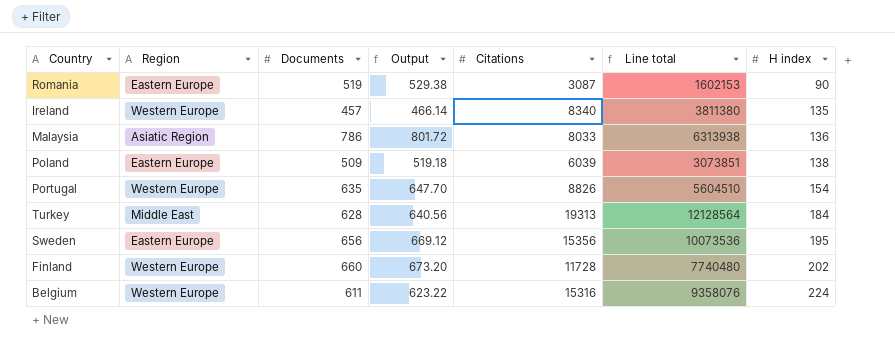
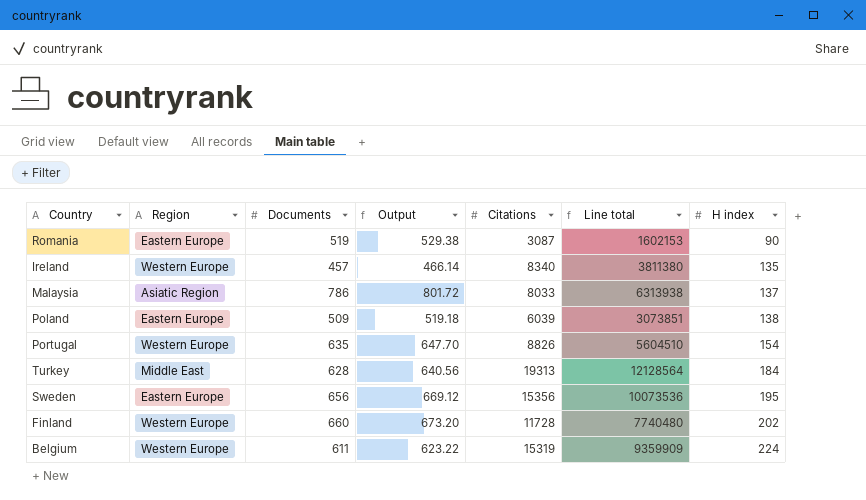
Malaysia | H index: 136 -> 137
Belgium | Citations: 15316 -> 15319
Belgium | Line total: 9358076 -> 9359909

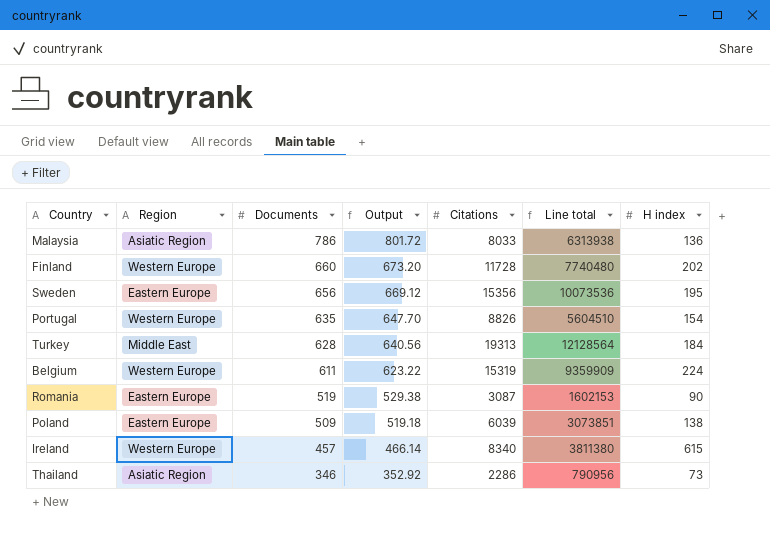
row order: H index ascending -> Documents descending
Malaysia | H index: 137 -> 136
Ireland | H index: 135 -> 615
row Thailand: none -> Asiatic Region | 346 | 352.92 | 2286 | 790956 | 73

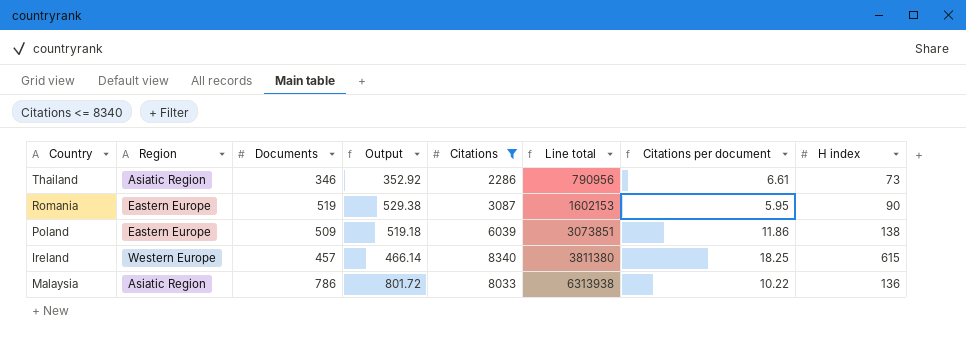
filter: none -> Citations <= 8340
row order: Documents descending -> Line total ascending
column Citations per document | formula: none -> [Citations] / [Documents]

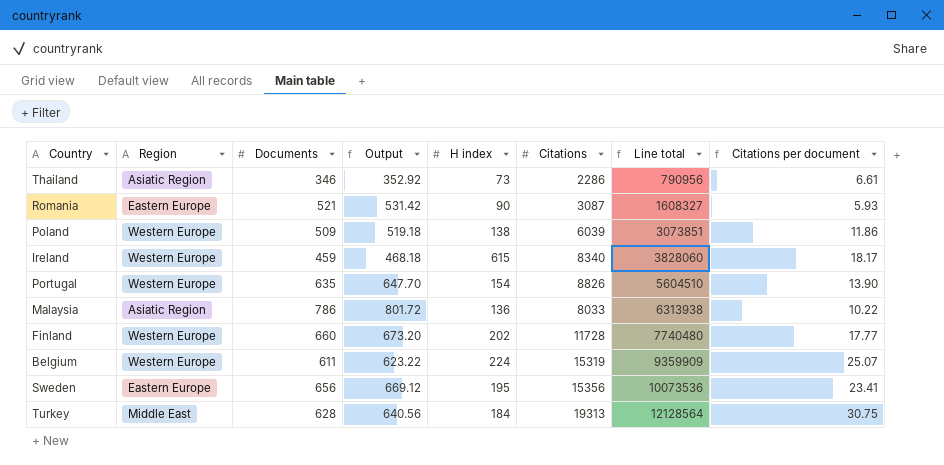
filter: Citations <= 8340 -> none
column H index | position: 8 -> 5
Romania | Documents: 519 -> 521
Romania | Output: 529.38 -> 531.42
Romania | Line total: 1602153 -> 1608327
Romania | Citations per document: 5.95 -> 5.93
Poland | Region: Eastern Europe -> Western Europe
Ireland | Documents: 457 -> 459
Ireland | Output: 466.14 -> 468.18
Ireland | Line total: 3811380 -> 3828060
Ireland | Citations per document: 18.25 -> 18.17

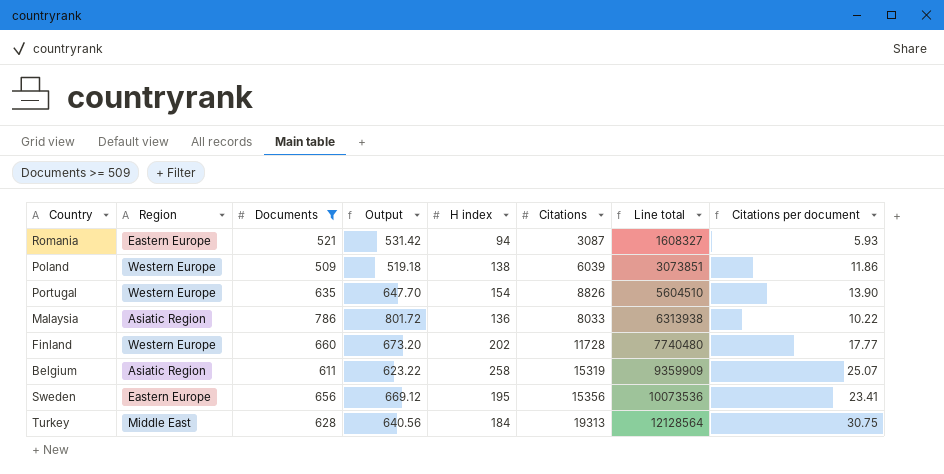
filter: none -> Documents >= 509
Romania | H index: 90 -> 94
Belgium | Region: Western Europe -> Asiatic Region
Belgium | H index: 224 -> 258

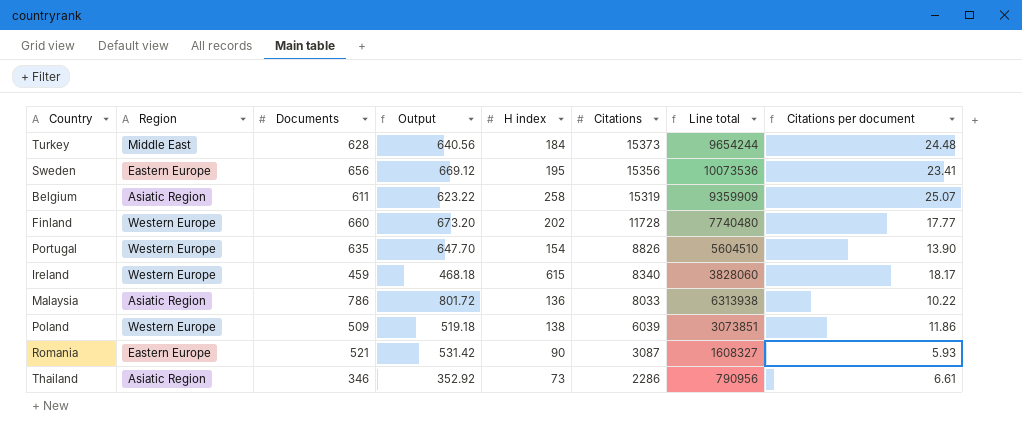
filter: Documents >= 509 -> none
row order: Line total ascending -> Citations descending
Turkey | Citations: 19313 -> 15373
Turkey | Line total: 12128564 -> 9654244
Turkey | Citations per document: 30.75 -> 24.48
Romania | H index: 94 -> 90

